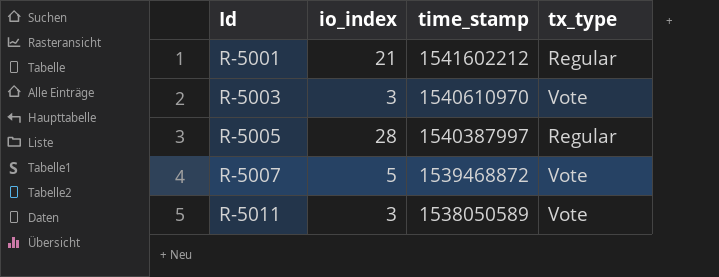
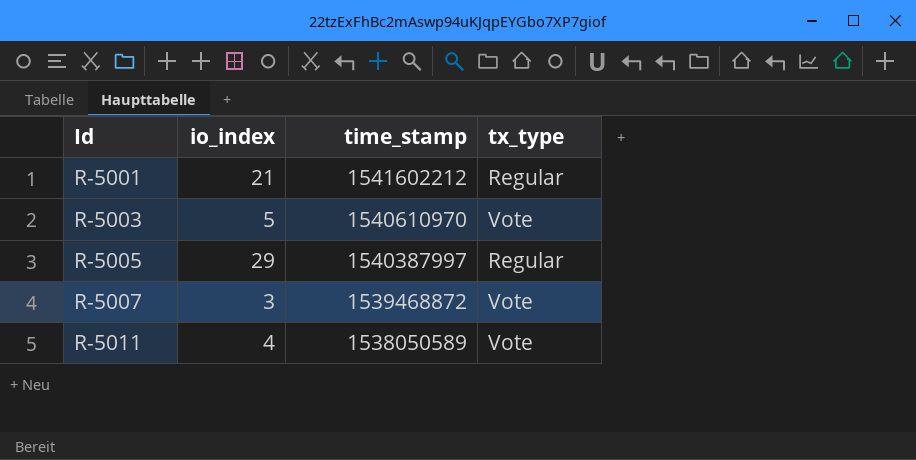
R-5003 | io_index: 3 -> 5
R-5005 | io_index: 28 -> 29
R-5007 | io_index: 5 -> 3
R-5011 | io_index: 3 -> 4

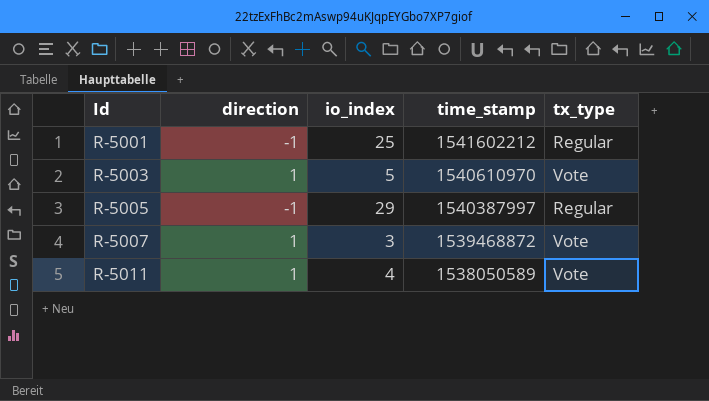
column direction | position: none -> 2
R-5001 | io_index: 21 -> 25

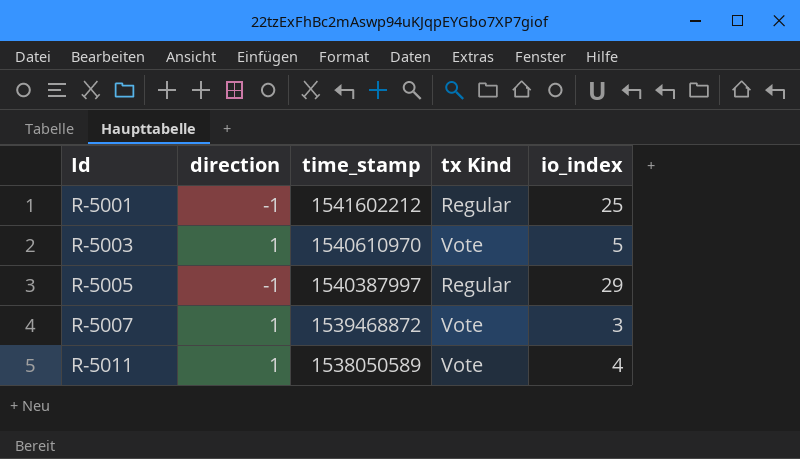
column name: tx_type -> tx Kind
column io_index | position: 3 -> 5

